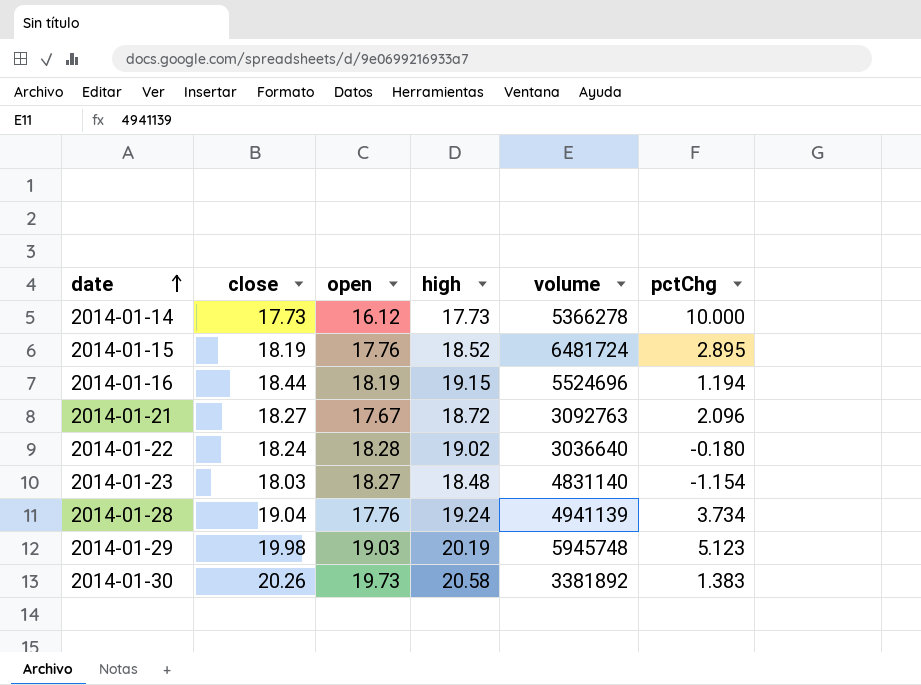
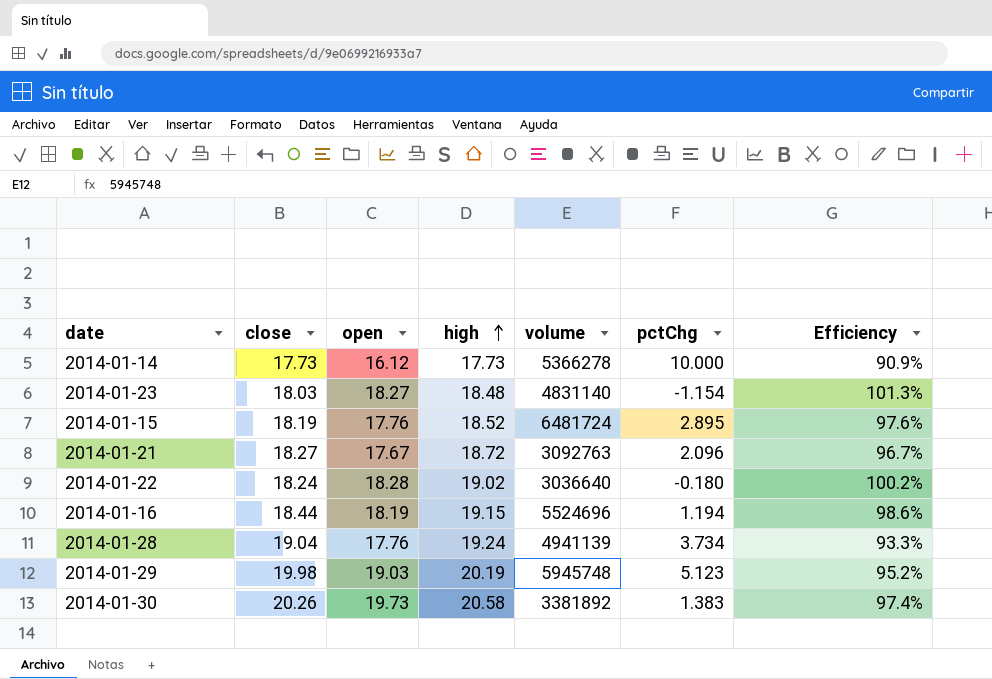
row order: date ascending -> high ascending
column Efficiency | formula: none -> [open] / [close]

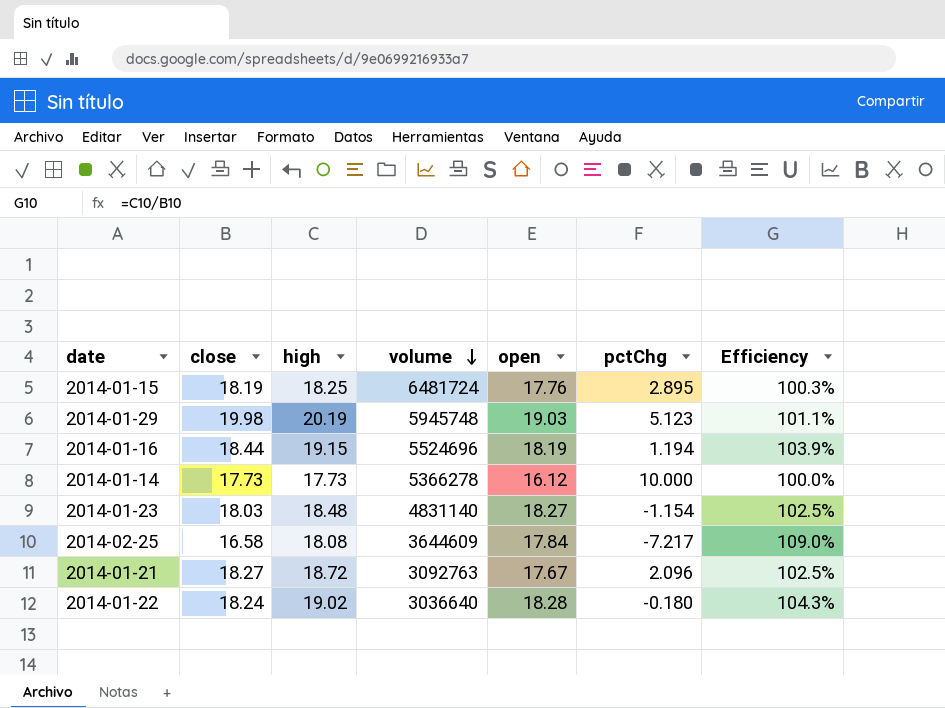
row order: high ascending -> volume descending
column open | position: 3 -> 5
column Efficiency | formula: [open] / [close] -> [high] / [close]
row 2014-01-28: 19.04 | 17.76 | 19.24 | 4941139 | 3.734 | 93.3% -> none
row 2014-01-30: 20.26 | 19.73 | 20.58 | 3381892 | 1.383 | 97.4% -> none
2014-01-15 | high: 18.52 -> 18.25
row 2014-02-25: none -> 16.58 | 18.08 | 3644609 | 17.84 | -7.217 | 109.0%

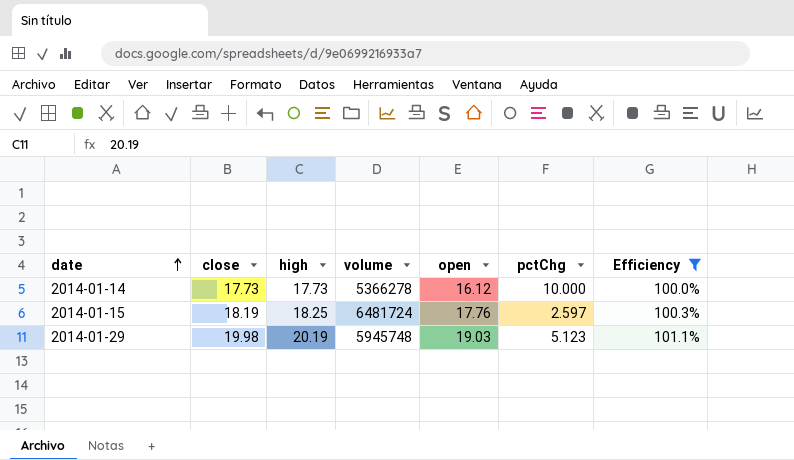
filter: none -> Efficiency <= 101.1%
row order: volume descending -> date ascending
2014-01-15 | pctChg: 2.895 -> 2.597

